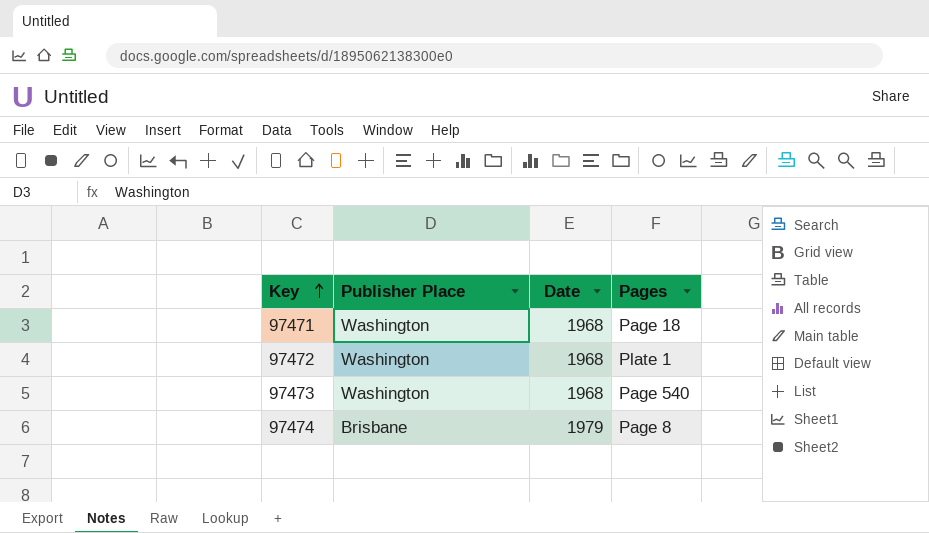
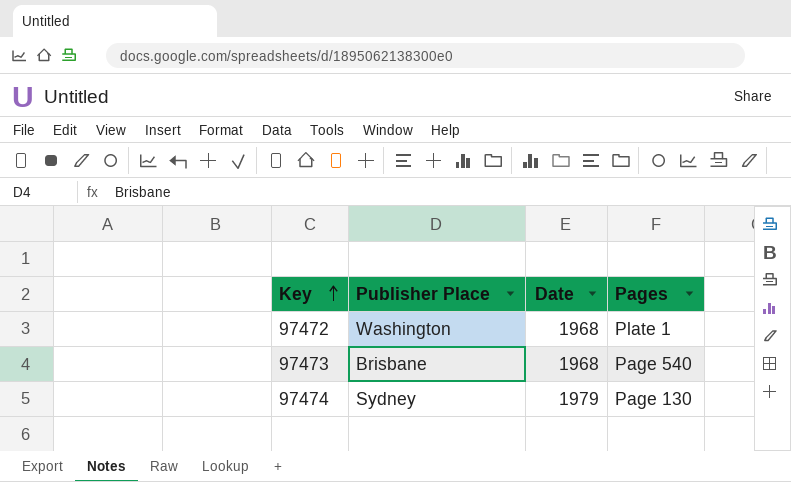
row 97471: Washington | 1968 | Page 18 -> none
97473 | Publisher Place: Washington -> Brisbane
97474 | Publisher Place: Brisbane -> Sydney
97474 | Pages: Page 8 -> Page 130

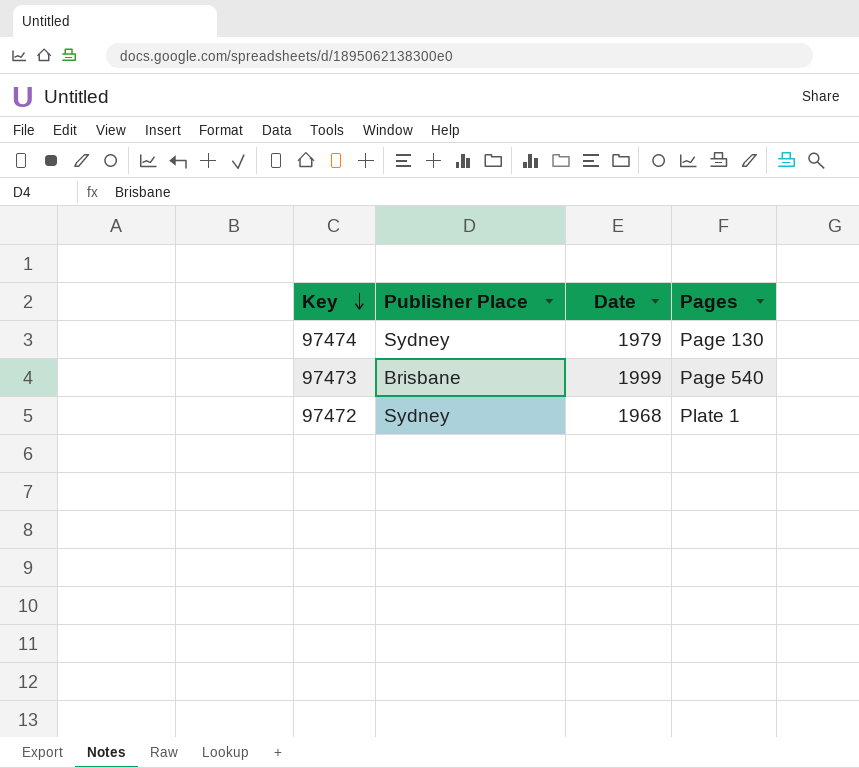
row order: Key ascending -> Key descending
97473 | Date: 1968 -> 1999
97472 | Publisher Place: Washington -> Sydney

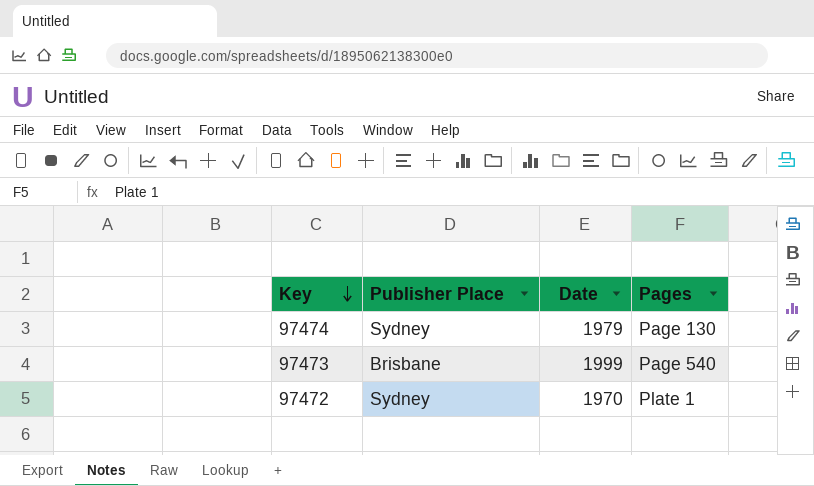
97472 | Date: 1968 -> 1970

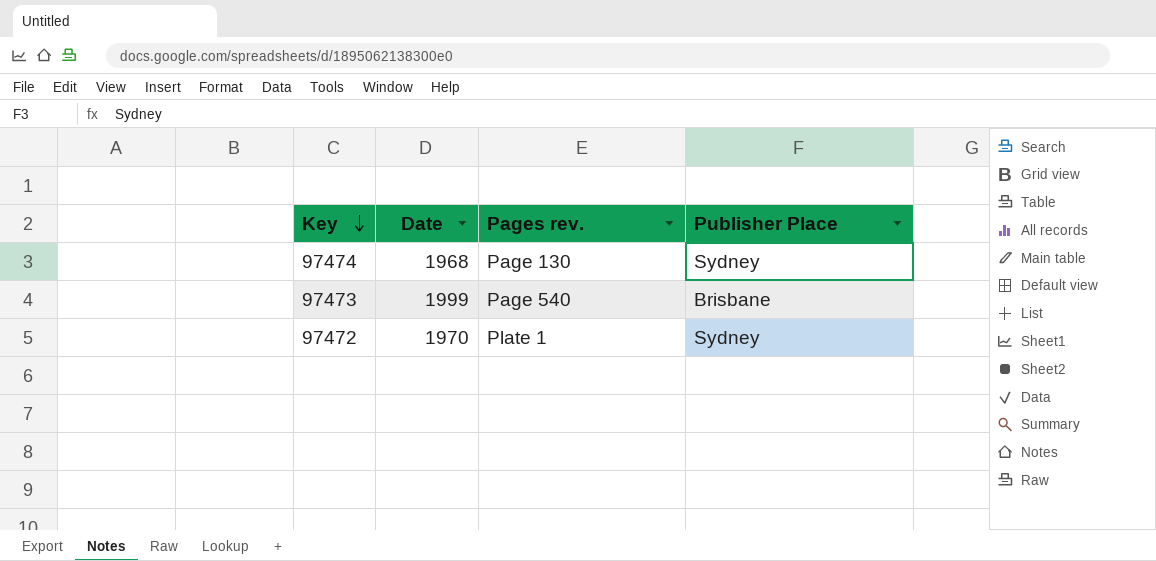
column name: Pages -> Pages rev.
column Publisher Place | position: 2 -> 4
97474 | Date: 1979 -> 1968

